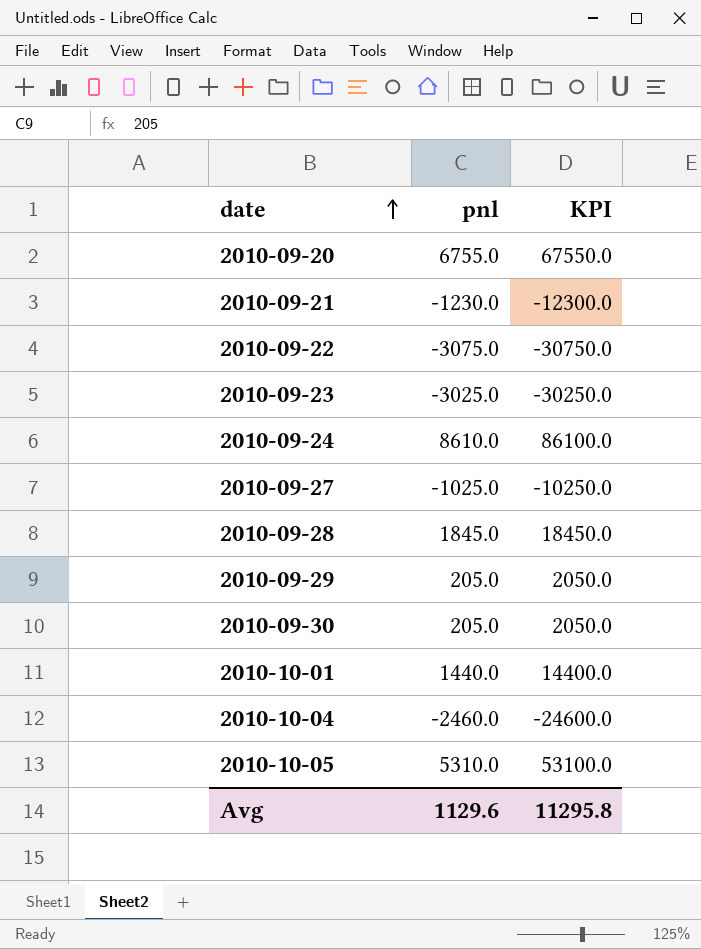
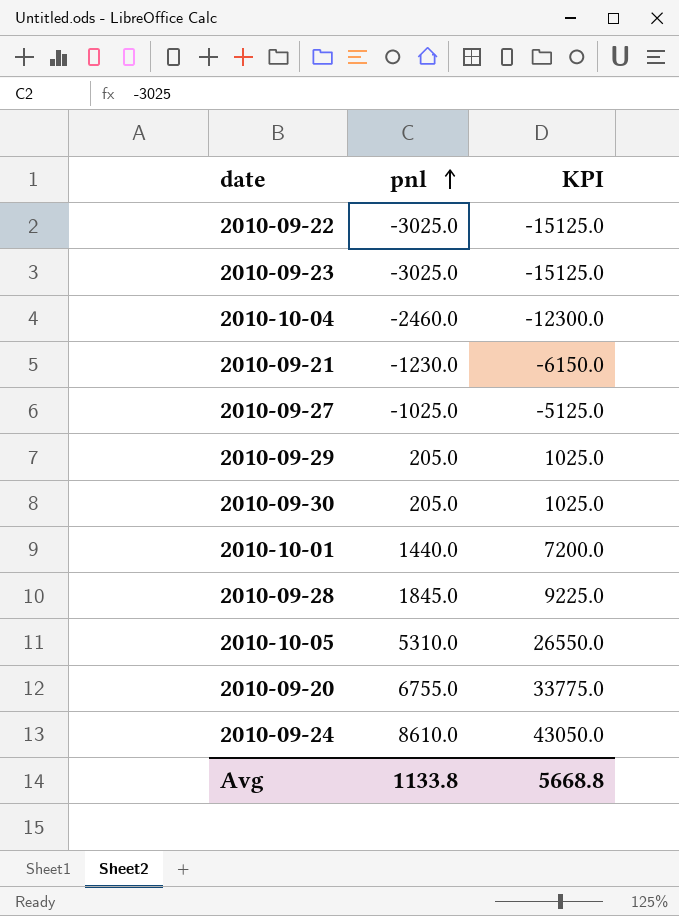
row order: date ascending -> pnl ascending
column KPI | formula: [pnl] * 10 -> [pnl] * 5
2010-09-22 | pnl: -3075.0 -> -3025.0
Avg | pnl: 1129.6 -> 1133.8
Avg | KPI: 11295.8 -> 5668.8

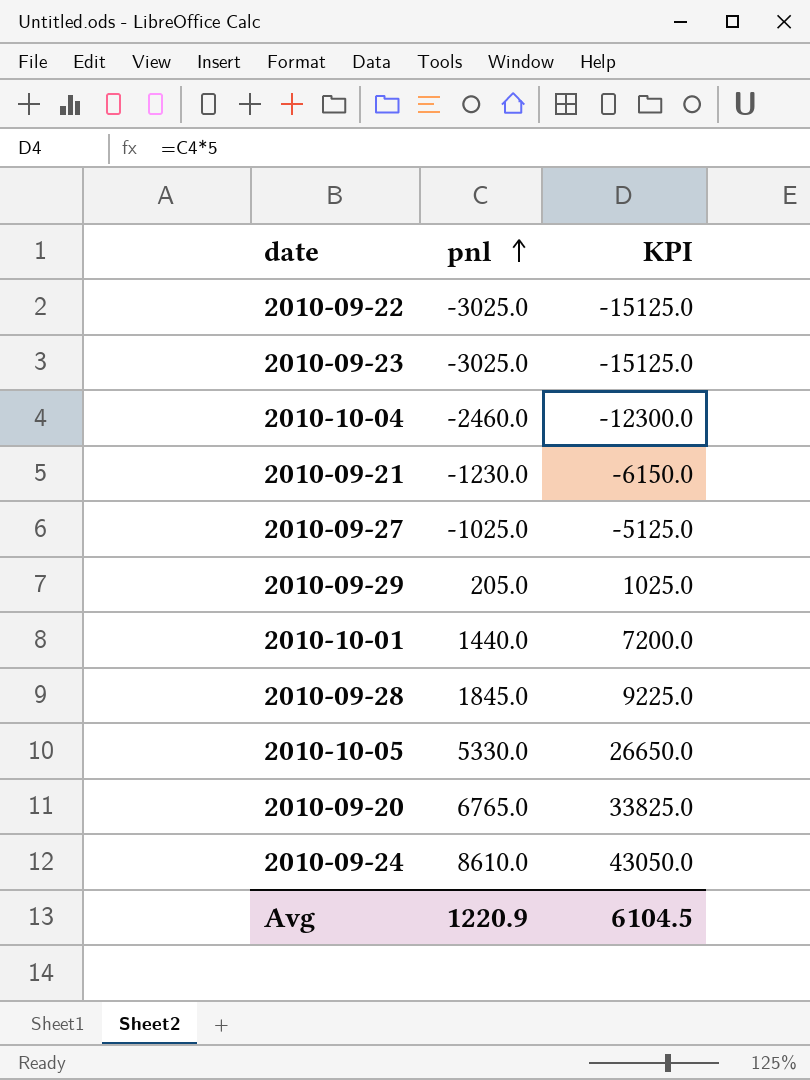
row 2010-09-30: 205.0 | 1025.0 -> none
2010-10-05 | pnl: 5310.0 -> 5330.0
2010-10-05 | KPI: 26550.0 -> 26650.0
2010-09-20 | pnl: 6755.0 -> 6765.0
2010-09-20 | KPI: 33775.0 -> 33825.0
Avg | pnl: 1133.8 -> 1220.9
Avg | KPI: 5668.8 -> 6104.5

